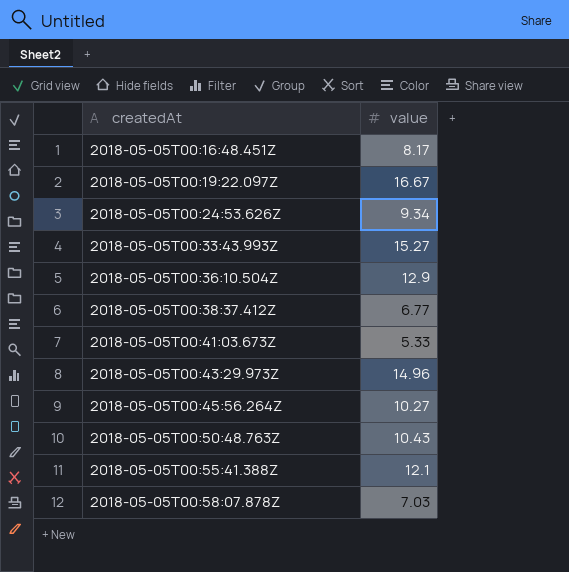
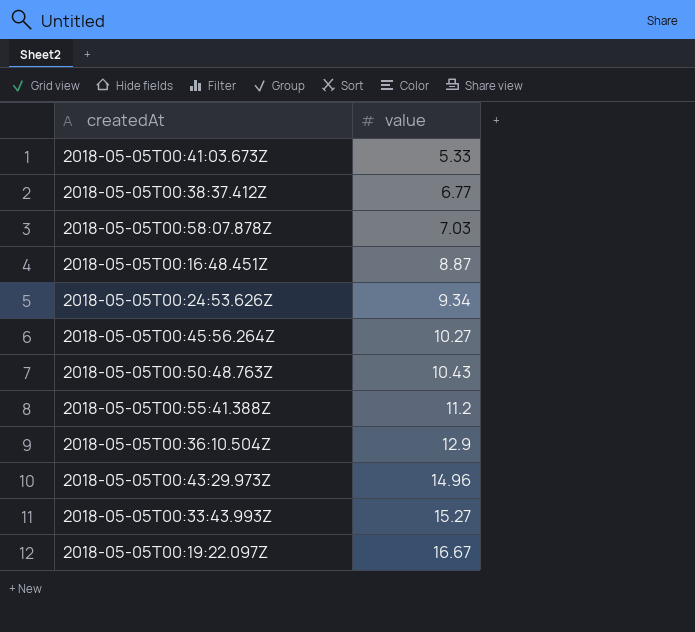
row order: createdAt ascending -> value ascending
2018-05-05T00:16:48.451Z | value: 8.17 -> 8.87
2018-05-05T00:55:41.388Z | value: 12.1 -> 11.2

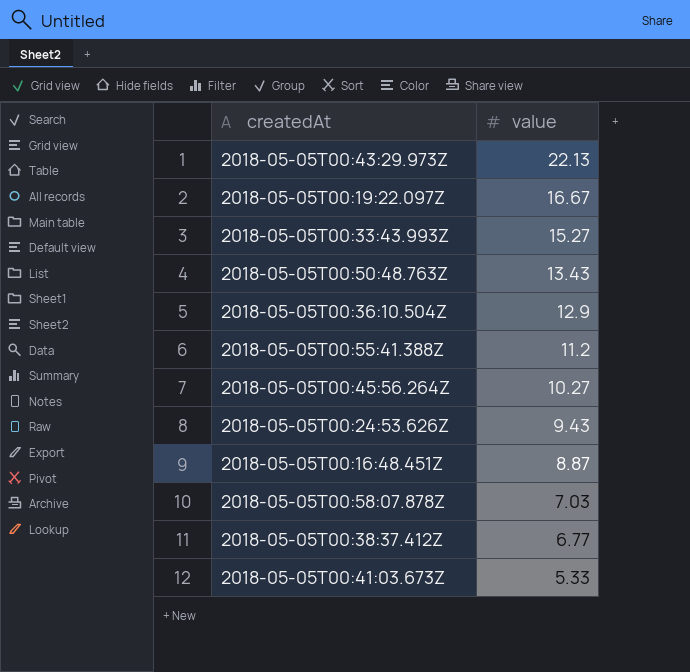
row order: value ascending -> value descending
2018-05-05T00:43:29.973Z | value: 14.96 -> 22.13
2018-05-05T00:50:48.763Z | value: 10.43 -> 13.43
2018-05-05T00:24:53.626Z | value: 9.34 -> 9.43

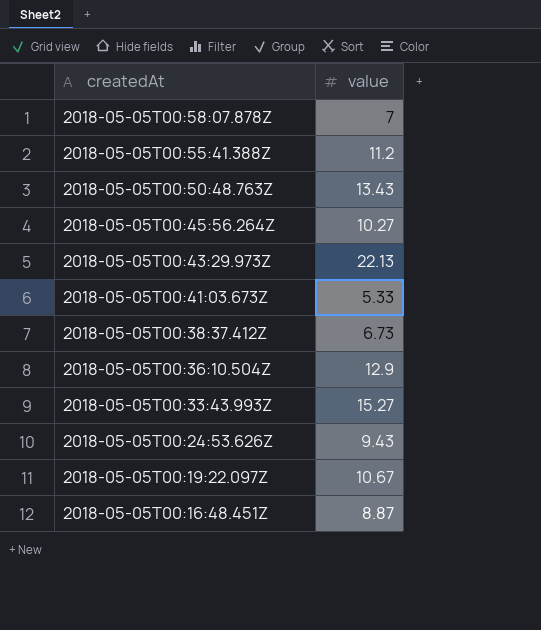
row order: value descending -> createdAt descending
2018-05-05T00:58:07.878Z | value: 7.03 -> 7
2018-05-05T00:38:37.412Z | value: 6.77 -> 6.73
2018-05-05T00:19:22.097Z | value: 16.67 -> 10.67

